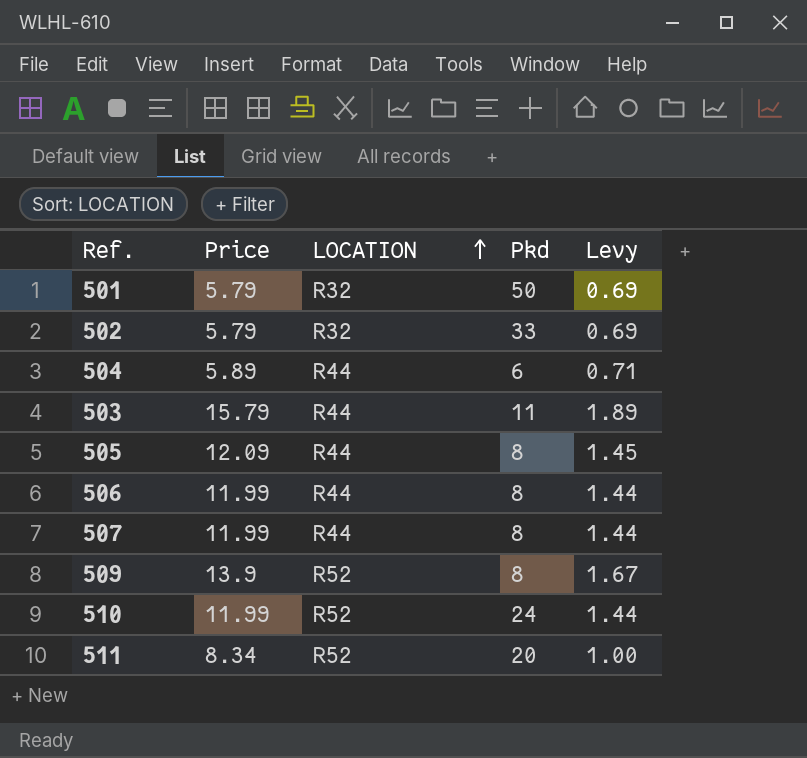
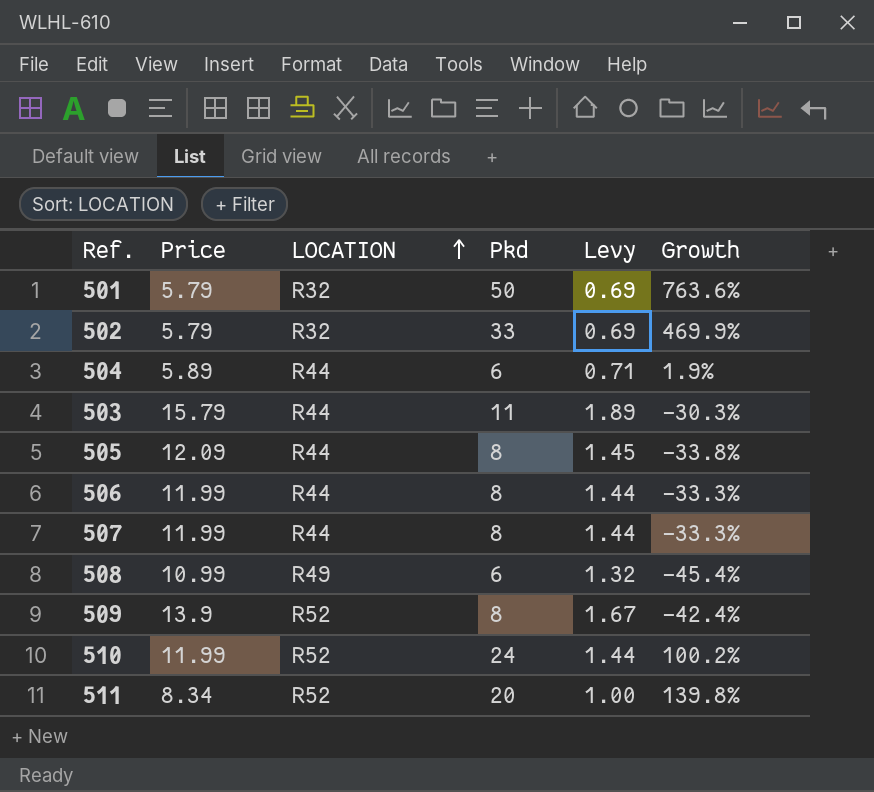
column Growth | formula: none -> ([Pkd] - [Price]) / [Price]
row 508: none -> 10.99 | R49 | 6 | 1.32 | -45.4%

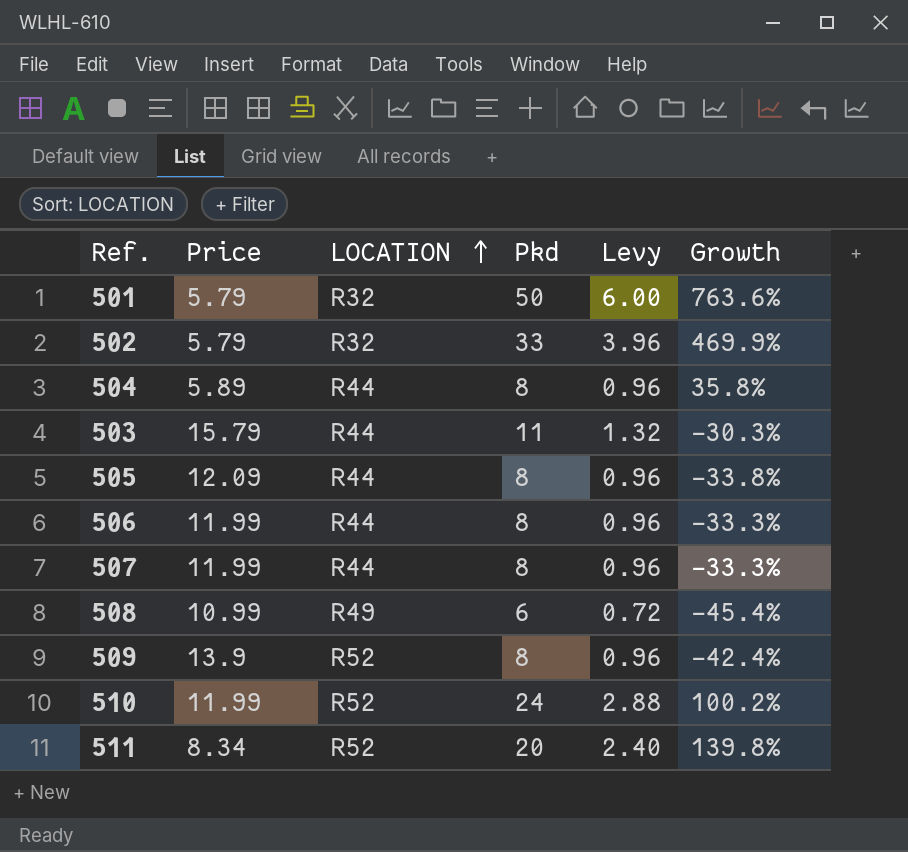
column Levy | formula: [Price] * 0.12 -> [Pkd] * 0.12
504 | Pkd: 6 -> 8
504 | Growth: 1.9% -> 35.8%

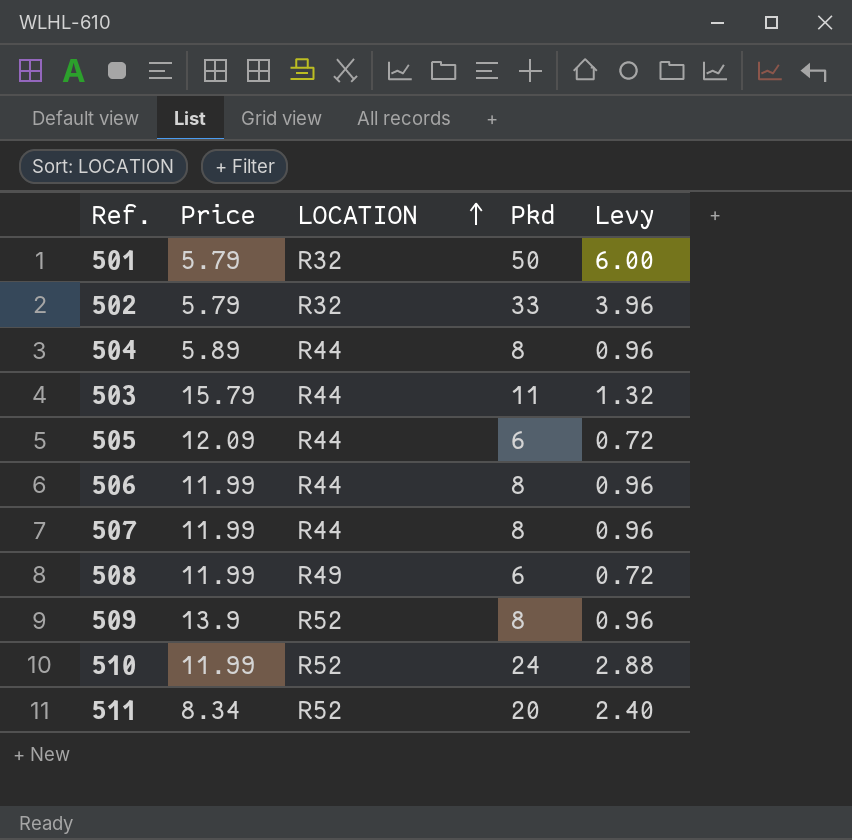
column Growth | formula: ([Pkd] - [Price]) / [Price] -> none
505 | Pkd: 8 -> 6
505 | Levy: 0.96 -> 0.72
508 | Price: 10.99 -> 11.99

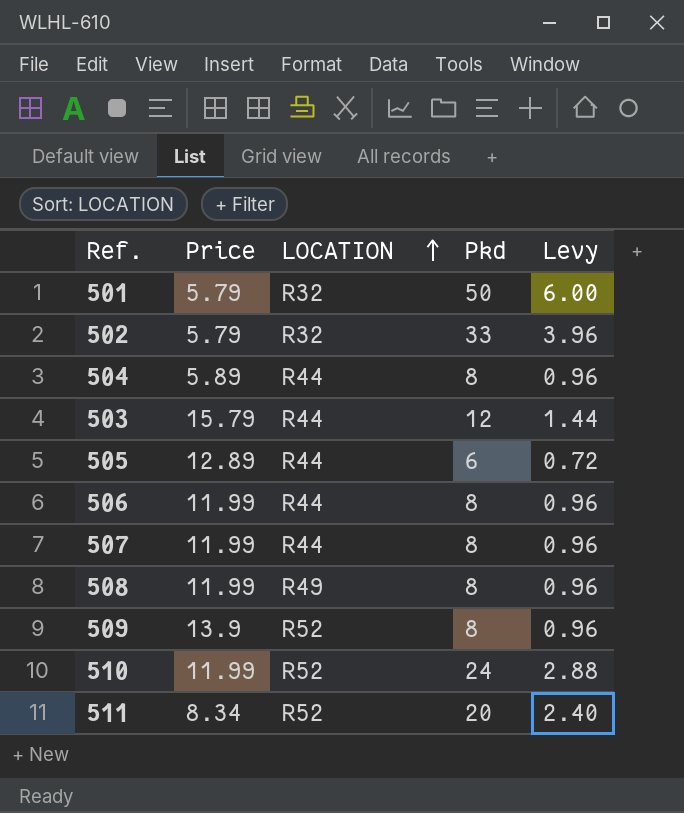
503 | Pkd: 11 -> 12
503 | Levy: 1.32 -> 1.44
505 | Price: 12.09 -> 12.89
508 | Pkd: 6 -> 8
508 | Levy: 0.72 -> 0.96

